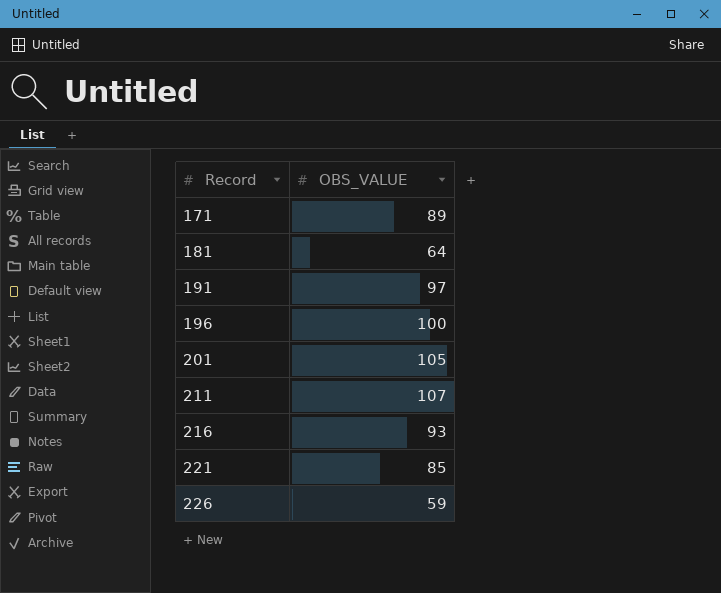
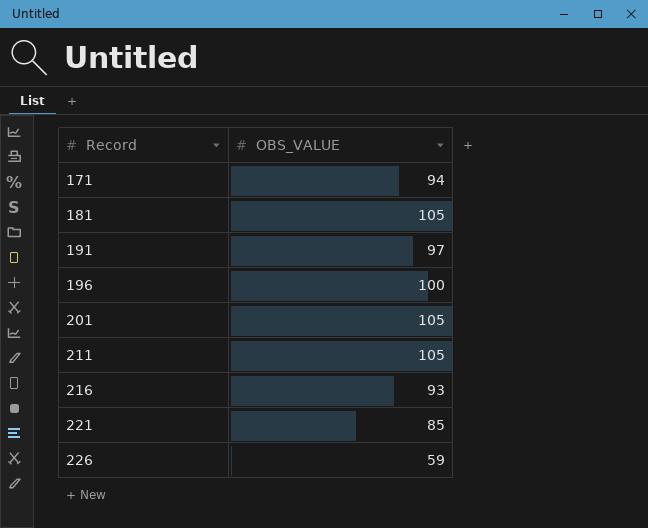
171 | OBS_VALUE: 89 -> 94
181 | OBS_VALUE: 64 -> 105
211 | OBS_VALUE: 107 -> 105

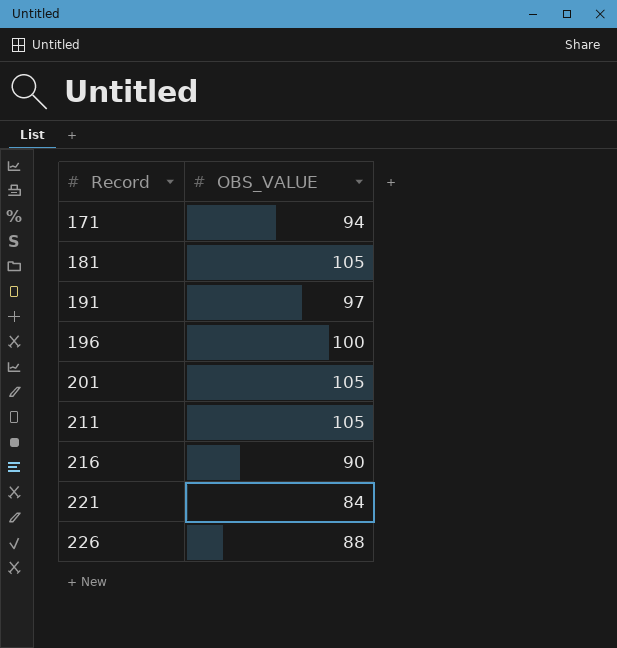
216 | OBS_VALUE: 93 -> 90
221 | OBS_VALUE: 85 -> 84
226 | OBS_VALUE: 59 -> 88

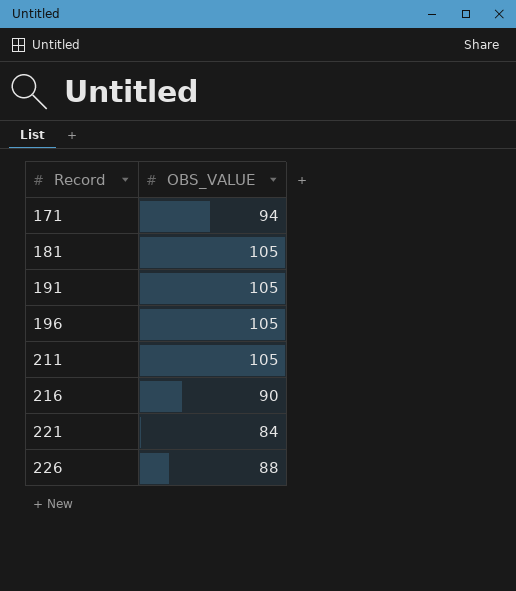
row 201: 105 -> none
191 | OBS_VALUE: 97 -> 105
196 | OBS_VALUE: 100 -> 105

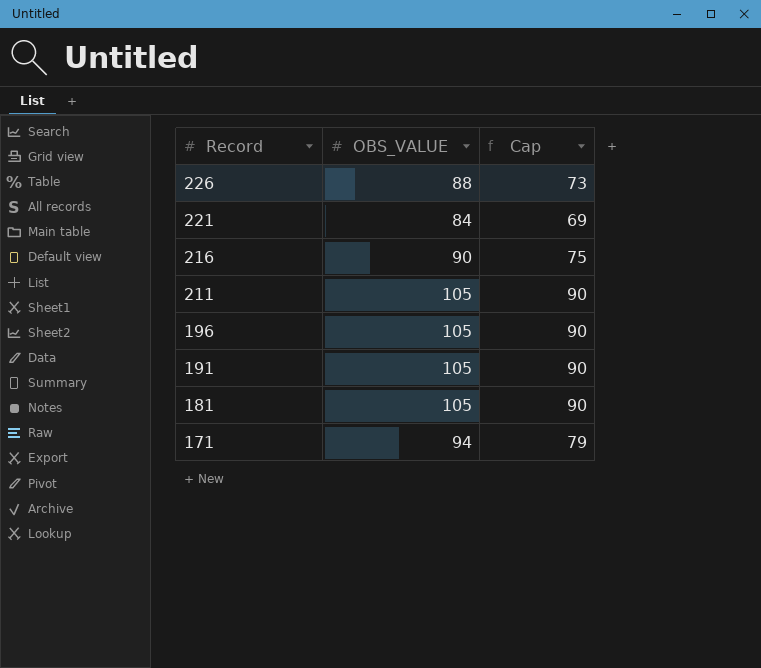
row order: Record ascending -> Record descending
column Cap | formula: none -> [OBS_VALUE] - 15

